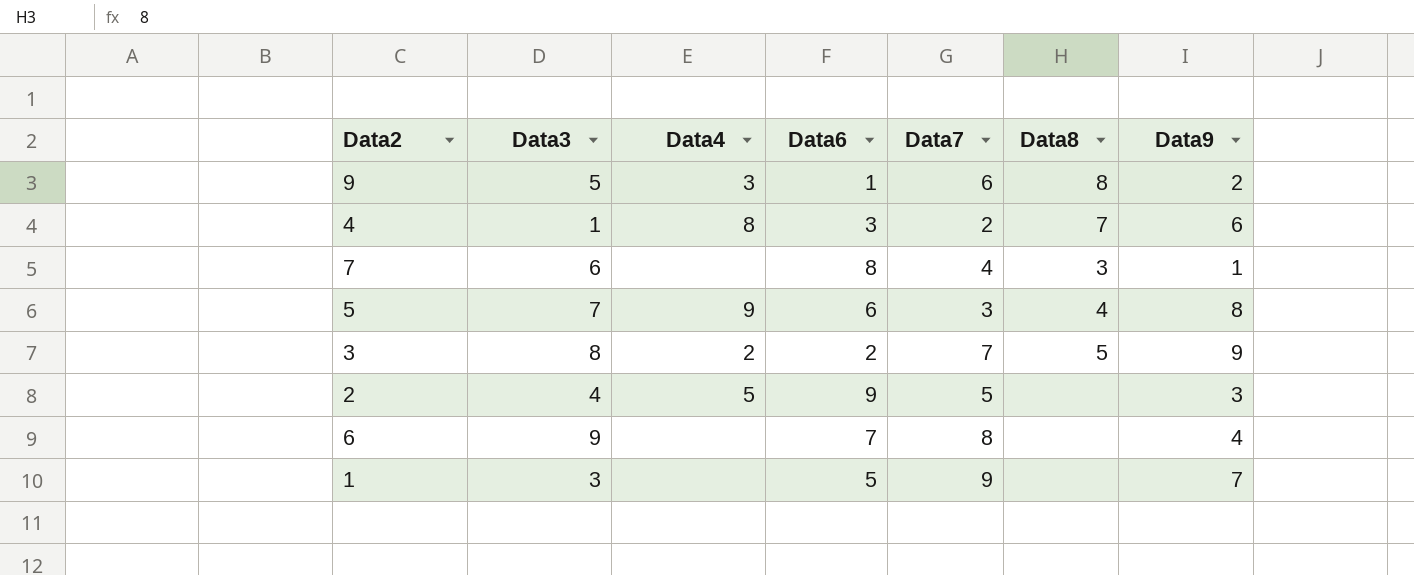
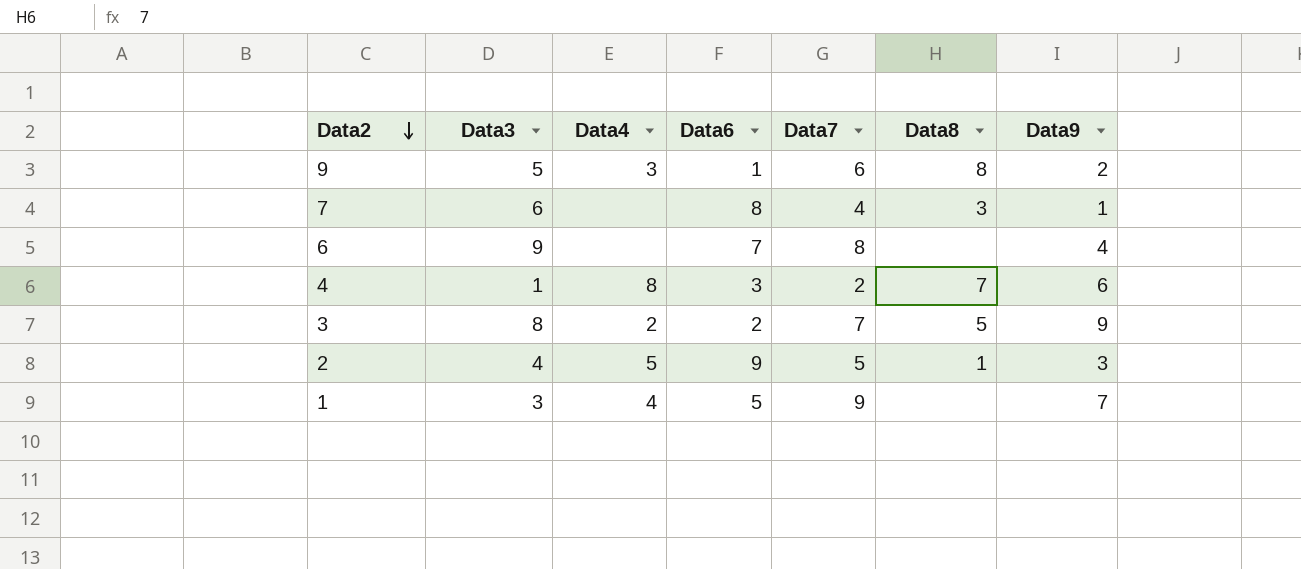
row order: none -> Data2 descending
row 5: 7 | 9 | 6 | 3 | 4 | 8 -> none
2 | Data8: none -> 1
1 | Data4: none -> 4

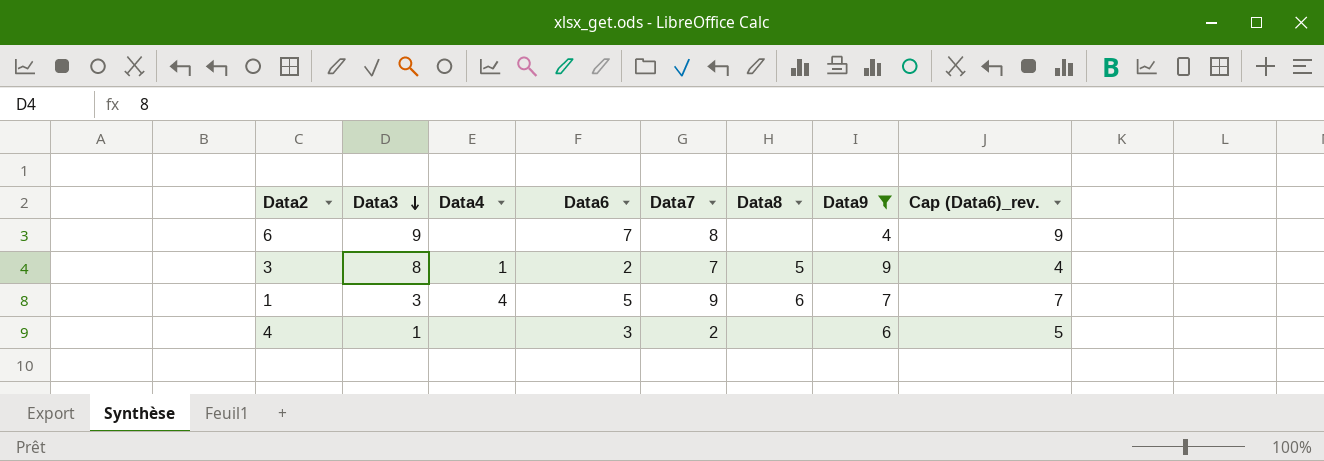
filter: none -> Data9 >= 4
row order: Data2 descending -> Data3 descending
column Cap (Data6)_rev. | formula: none -> [Data6] + 2
3 | Data4: 2 -> 1
1 | Data8: none -> 6
4 | Data4: 8 -> none
4 | Data8: 7 -> none

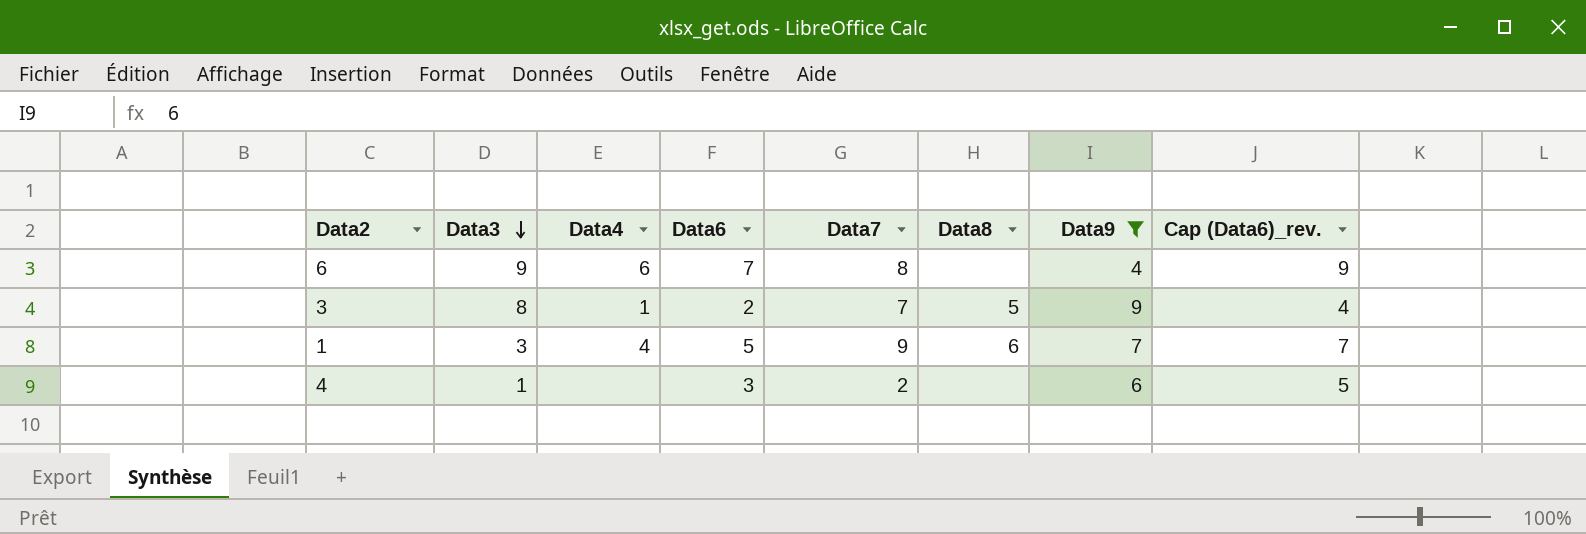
6 | Data4: none -> 6

